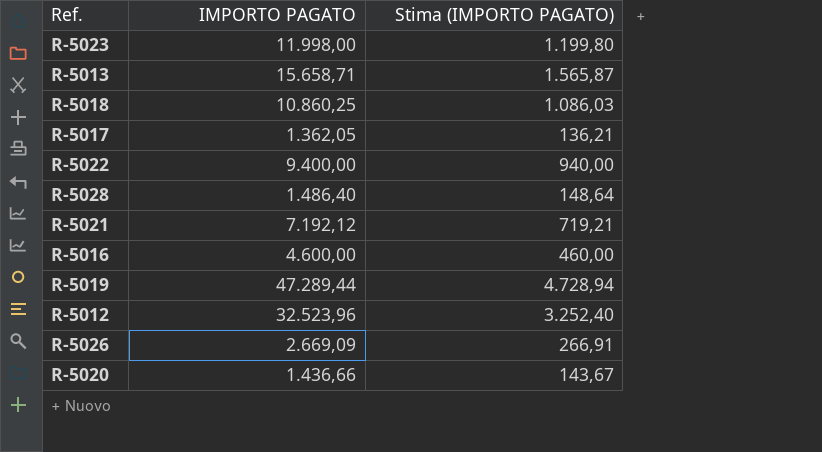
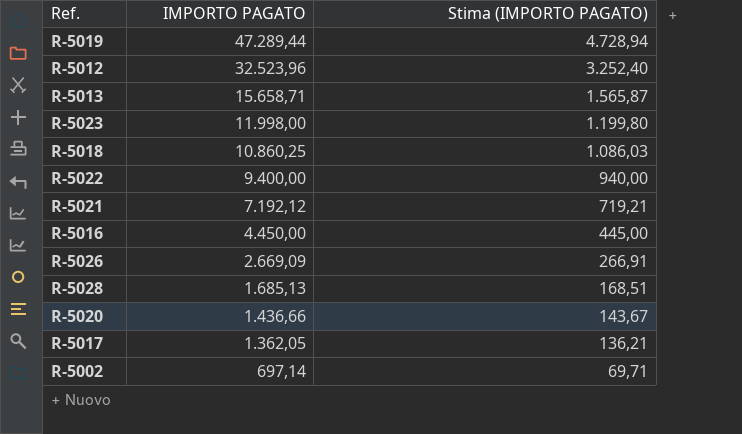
row order: none -> IMPORTO PAGATO descending
R-5016 | IMPORTO PAGATO: 4.600,00 -> 4.450,00
R-5016 | Stima (IMPORTO PAGATO): 460,00 -> 445,00
R-5028 | IMPORTO PAGATO: 1.486,40 -> 1.685,13
R-5028 | Stima (IMPORTO PAGATO): 148,64 -> 168,51
row R-5002: none -> 697,14 | 69,71

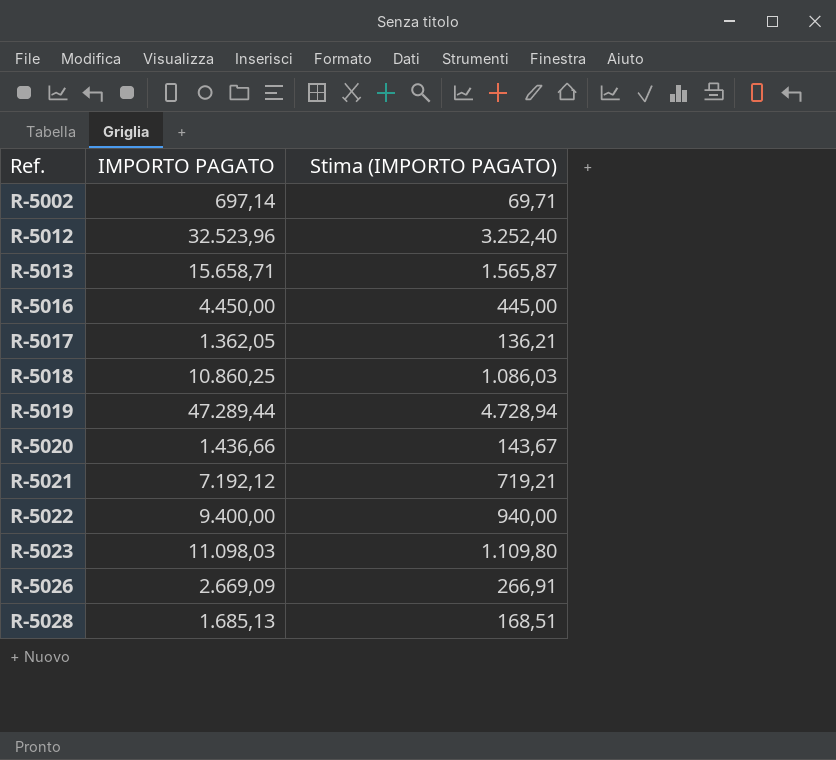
row order: IMPORTO PAGATO descending -> Ref. ascending
R-5023 | IMPORTO PAGATO: 11.998,00 -> 11.098,03
R-5023 | Stima (IMPORTO PAGATO): 1.199,80 -> 1.109,80

